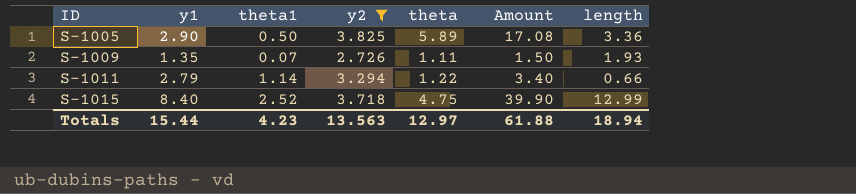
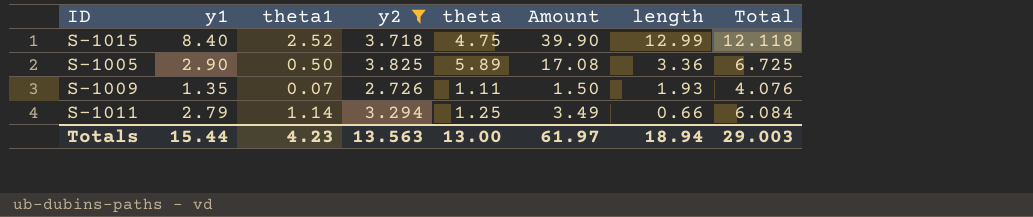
row order: ID ascending -> length descending
column Total | formula: none -> [y1] + [y2]
S-1011 | theta: 1.22 -> 1.25
S-1011 | Amount: 3.40 -> 3.49
Totals | theta: 12.97 -> 13.00
Totals | Amount: 61.88 -> 61.97

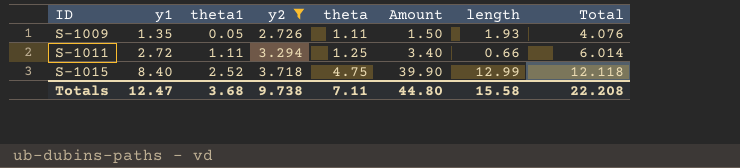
row order: length descending -> ID ascending
row S-1005: 2.90 | 0.50 | 3.825 | 5.89 | 17.08 | 3.36 | 6.725 -> none
S-1009 | theta1: 0.07 -> 0.05
S-1011 | y1: 2.79 -> 2.72
S-1011 | theta1: 1.14 -> 1.11
S-1011 | Amount: 3.49 -> 3.40
S-1011 | Total: 6.084 -> 6.014
Totals | y1: 15.44 -> 12.47
Totals | theta1: 4.23 -> 3.68
Totals | y2: 13.563 -> 9.738
Totals | theta: 13.00 -> 7.11
Totals | Amount: 61.97 -> 44.80
Totals | length: 18.94 -> 15.58
Totals | Total: 29.003 -> 22.208

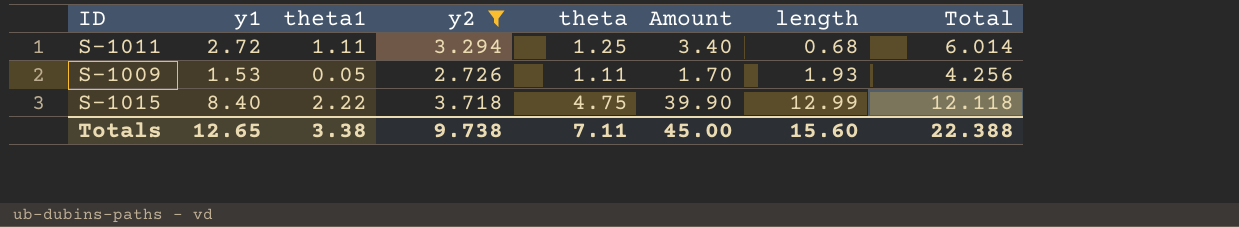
row order: ID ascending -> length ascending
S-1011 | length: 0.66 -> 0.68
S-1009 | y1: 1.35 -> 1.53
S-1009 | Amount: 1.50 -> 1.70
S-1009 | Total: 4.076 -> 4.256
S-1015 | theta1: 2.52 -> 2.22
Totals | y1: 12.47 -> 12.65
Totals | theta1: 3.68 -> 3.38
Totals | Amount: 44.80 -> 45.00
Totals | length: 15.58 -> 15.60
Totals | Total: 22.208 -> 22.388

